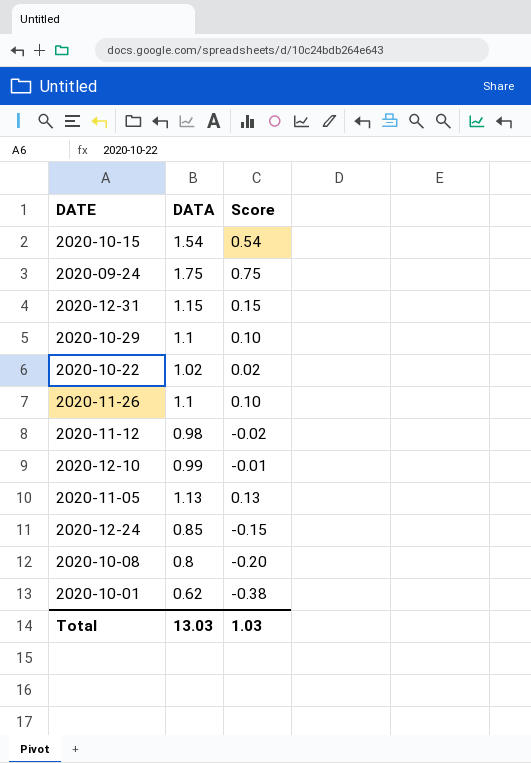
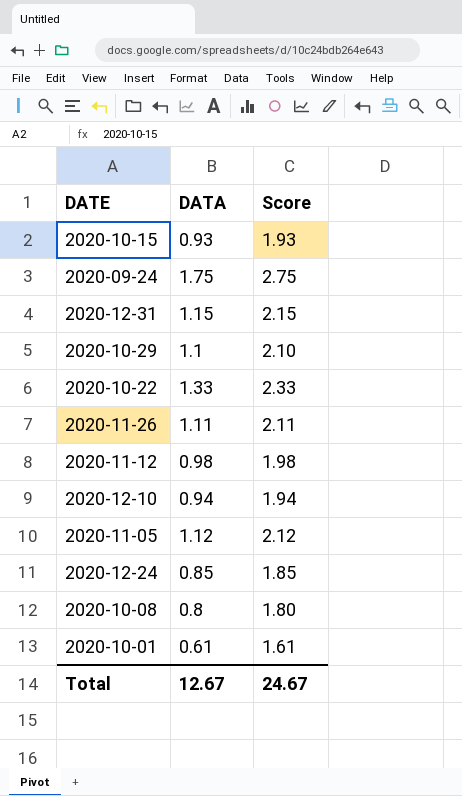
column Score | formula: [DATA] - 1 -> [DATA] + 1
2020-10-15 | DATA: 1.54 -> 0.93
2020-10-22 | DATA: 1.02 -> 1.33
2020-11-26 | DATA: 1.1 -> 1.11
2020-12-10 | DATA: 0.99 -> 0.94
2020-11-05 | DATA: 1.13 -> 1.12
2020-10-01 | DATA: 0.62 -> 0.61
Total | DATA: 13.03 -> 12.67
Total | Score: 1.03 -> 24.67

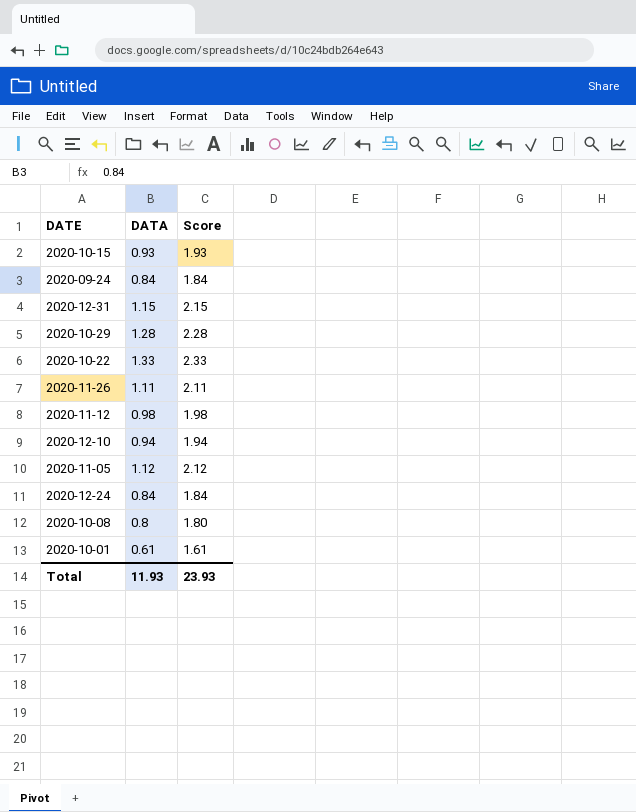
2020-09-24 | DATA: 1.75 -> 0.84
2020-09-24 | Score: 2.75 -> 1.84
2020-10-29 | DATA: 1.1 -> 1.28
2020-10-29 | Score: 2.10 -> 2.28
2020-12-24 | DATA: 0.85 -> 0.84
2020-12-24 | Score: 1.85 -> 1.84
Total | DATA: 12.67 -> 11.93
Total | Score: 24.67 -> 23.93

